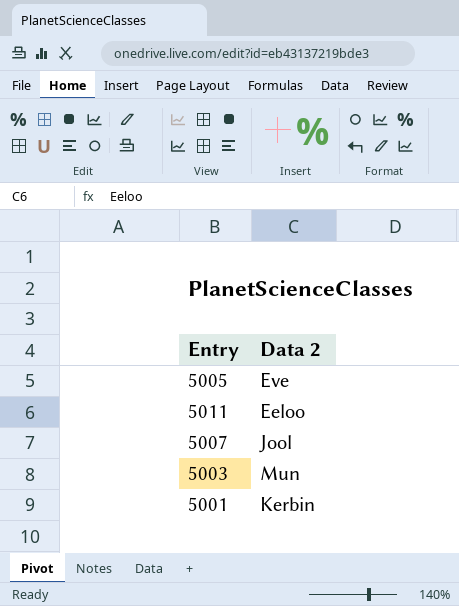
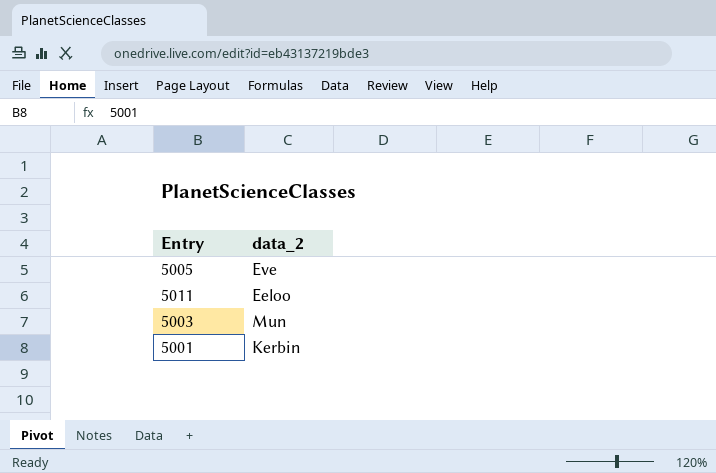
column name: Data 2 -> data_2
row 5007: Jool -> none

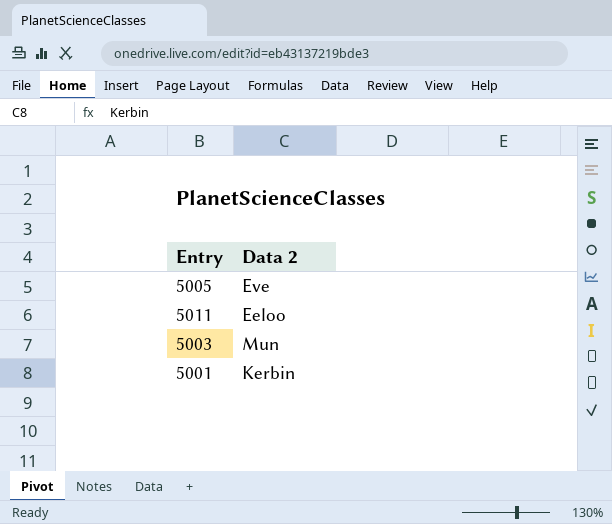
column name: data_2 -> Data 2

